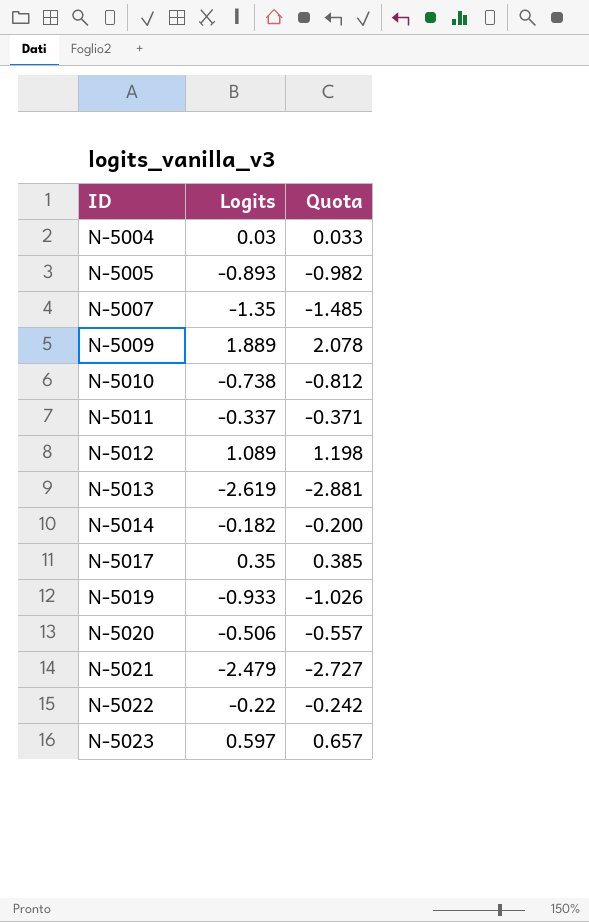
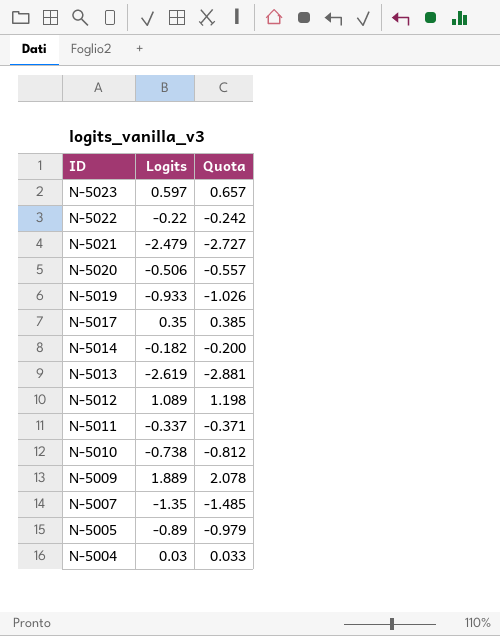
row order: ID ascending -> ID descending
N-5005 | Logits: -0.893 -> -0.89
N-5005 | Quota: -0.982 -> -0.979

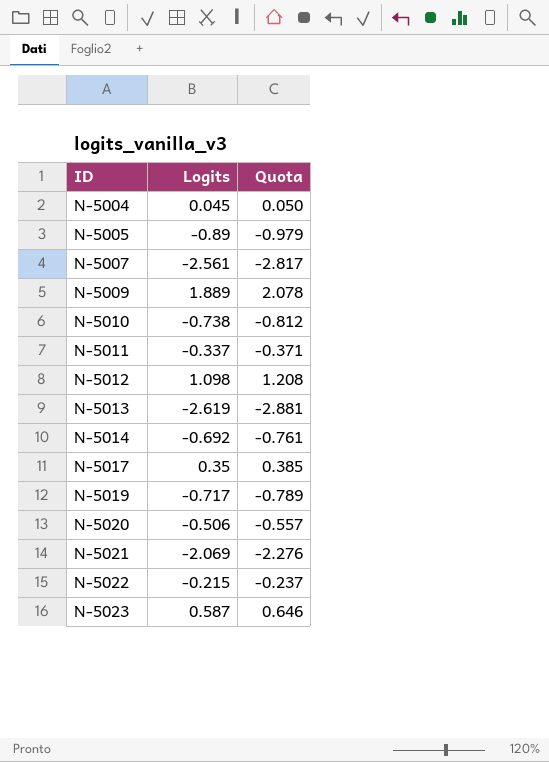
row order: ID descending -> ID ascending
N-5004 | Logits: 0.03 -> 0.045
N-5004 | Quota: 0.033 -> 0.050
N-5007 | Logits: -1.35 -> -2.561
N-5007 | Quota: -1.485 -> -2.817
N-5012 | Logits: 1.089 -> 1.098
N-5012 | Quota: 1.198 -> 1.208
N-5014 | Logits: -0.182 -> -0.692
N-5014 | Quota: -0.200 -> -0.761
N-5019 | Logits: -0.933 -> -0.717
N-5019 | Quota: -1.026 -> -0.789
N-5021 | Logits: -2.479 -> -2.069
N-5021 | Quota: -2.727 -> -2.276
N-5022 | Logits: -0.22 -> -0.215
N-5022 | Quota: -0.242 -> -0.237
N-5023 | Logits: 0.597 -> 0.587
N-5023 | Quota: 0.657 -> 0.646

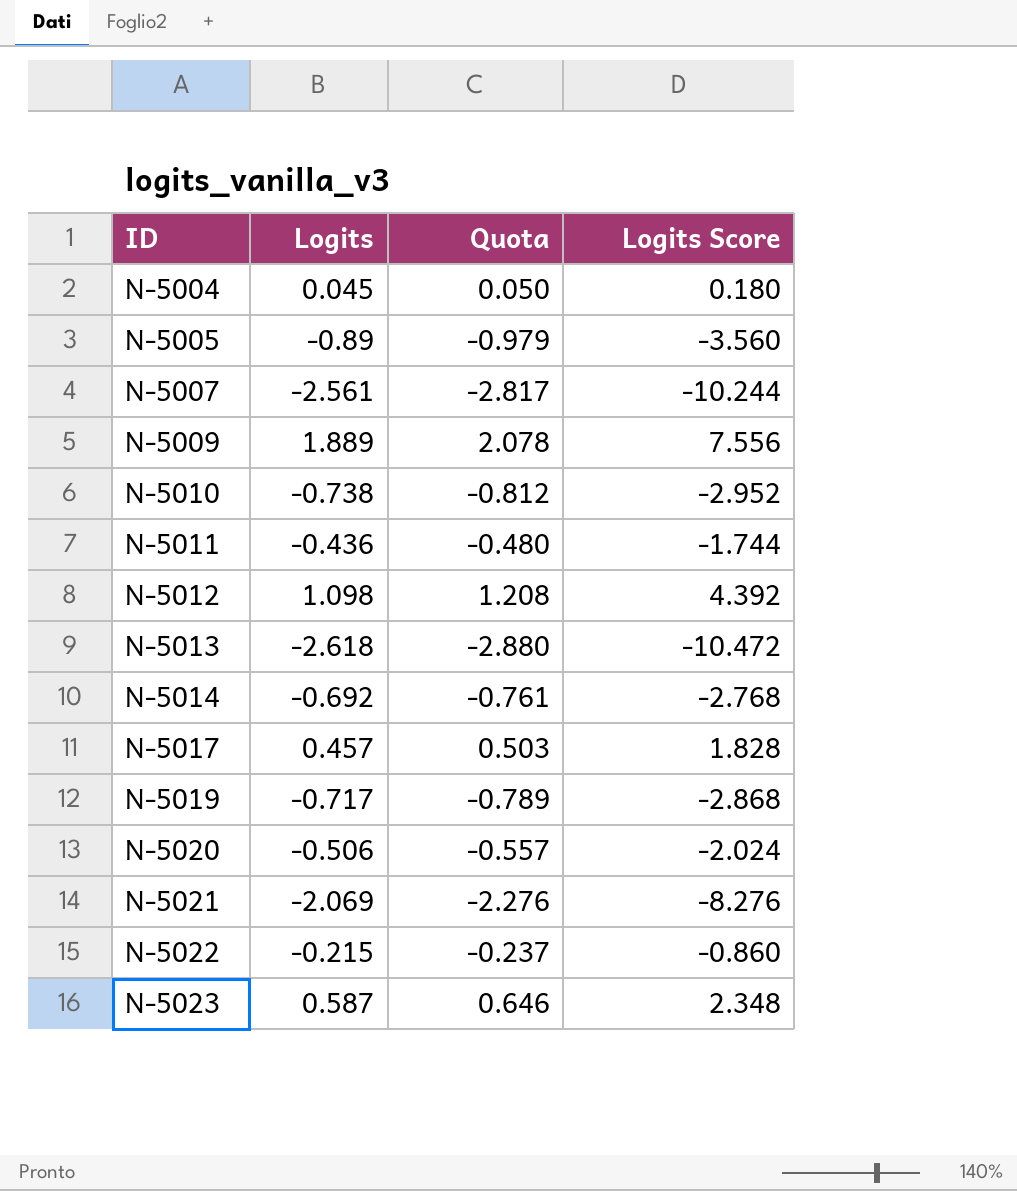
column Logits Score | formula: none -> [Logits] * 4
N-5011 | Logits: -0.337 -> -0.436
N-5011 | Quota: -0.371 -> -0.480
N-5013 | Logits: -2.619 -> -2.618
N-5013 | Quota: -2.881 -> -2.880
N-5017 | Logits: 0.35 -> 0.457
N-5017 | Quota: 0.385 -> 0.503

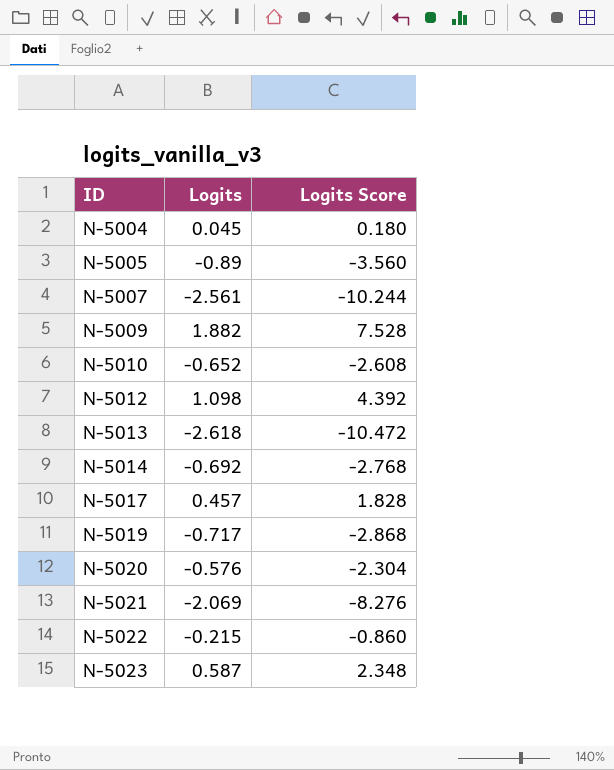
column Quota | formula: [Logits] * 1.1 -> none
row N-5011: -0.436 | -0.480 | -1.744 -> none
N-5009 | Logits: 1.889 -> 1.882
N-5009 | Logits Score: 7.556 -> 7.528
N-5010 | Logits: -0.738 -> -0.652
N-5010 | Logits Score: -2.952 -> -2.608
N-5020 | Logits: -0.506 -> -0.576
N-5020 | Logits Score: -2.024 -> -2.304

